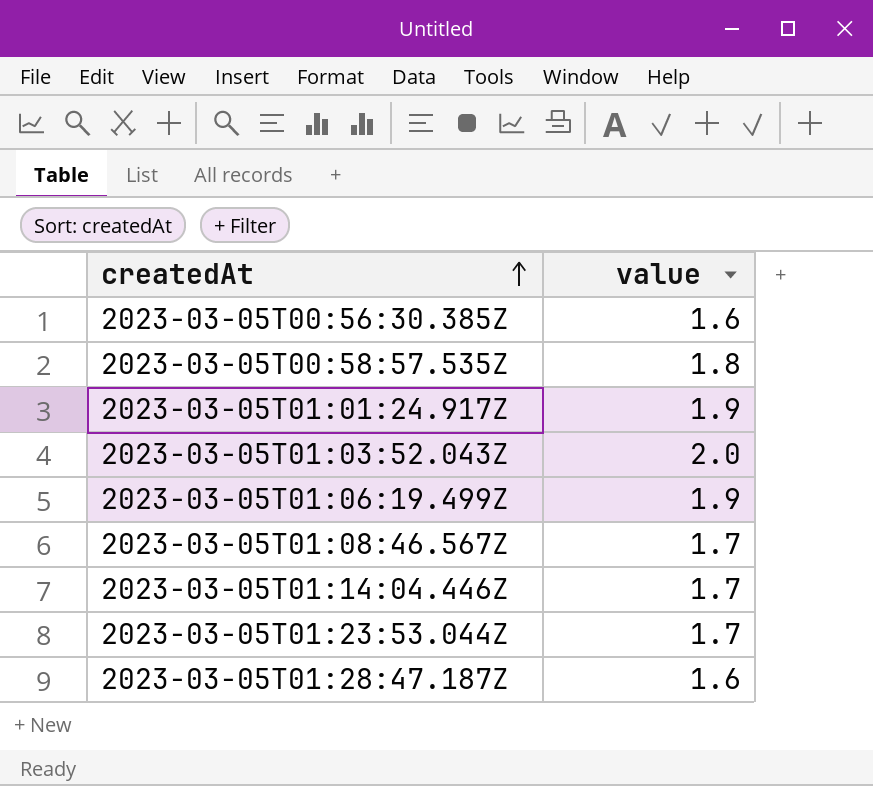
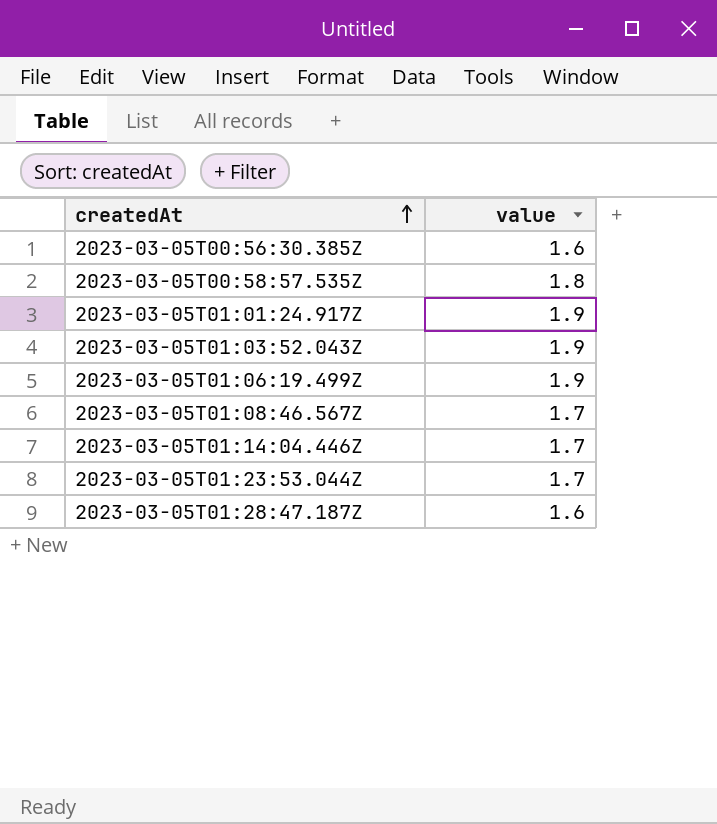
2023-03-05T01:03:52.043Z | value: 2.0 -> 1.9

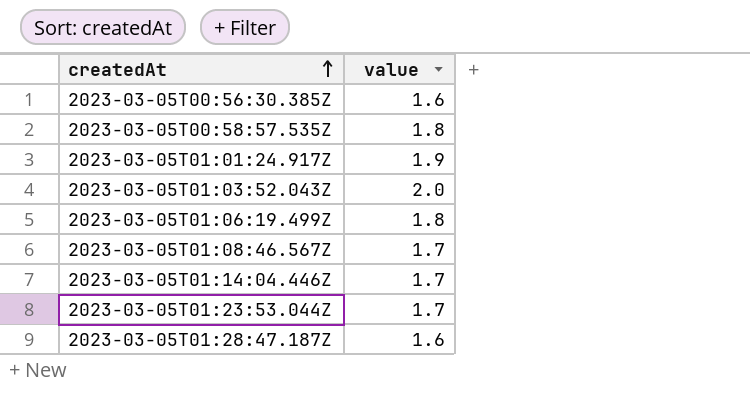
2023-03-05T01:03:52.043Z | value: 1.9 -> 2.0
2023-03-05T01:06:19.499Z | value: 1.9 -> 1.8

